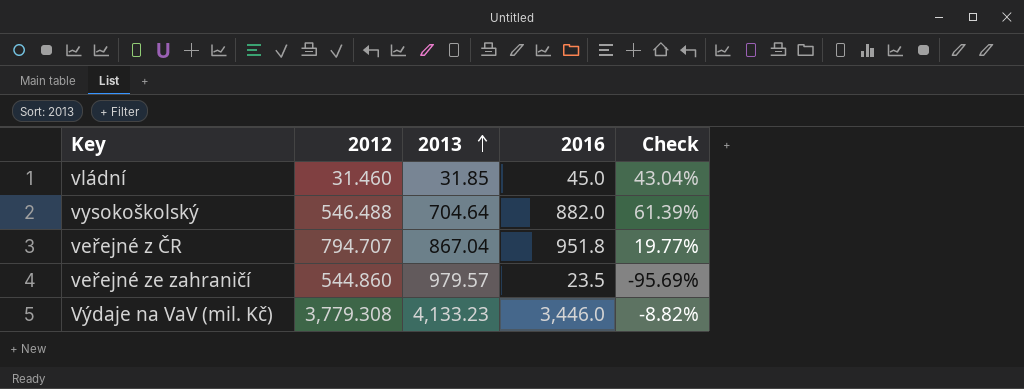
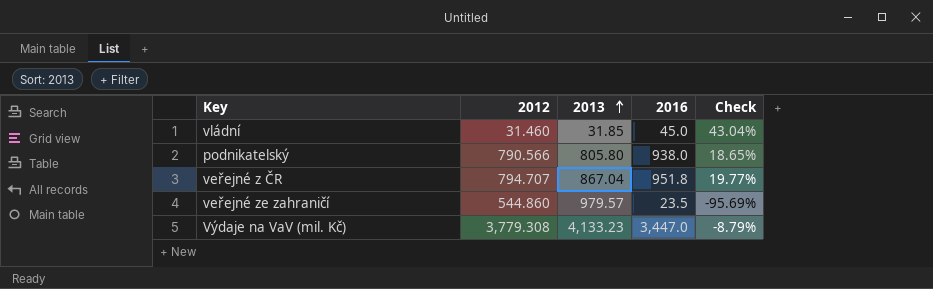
row vysokoškolský: 546.488 | 704.64 | 882.0 | 61.39% -> none
row podnikatelský: none -> 790.566 | 805.80 | 938.0 | 18.65%
Výdaje na VaV (mil. Kč) | 2016: 3,446.0 -> 3,447.0
Výdaje na VaV (mil. Kč) | Check: -8.82% -> -8.79%

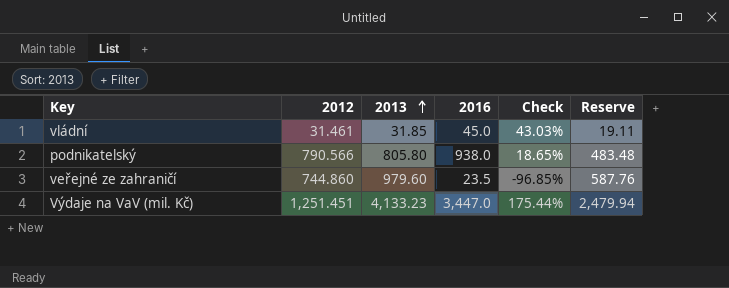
column Reserve | formula: none -> [2013] * 0.6
row veřejné z ČR: 794.707 | 867.04 | 951.8 | 19.77% -> none
vládní | 2012: 31.460 -> 31.461
vládní | Check: 43.04% -> 43.03%
veřejné ze zahraničí | 2012: 544.860 -> 744.860
veřejné ze zahraničí | 2013: 979.57 -> 979.60
veřejné ze zahraničí | Check: -95.69% -> -96.85%
Výdaje na VaV (mil. Kč) | 2012: 3,779.308 -> 1,251.451
Výdaje na VaV (mil. Kč) | Check: -8.79% -> 175.44%

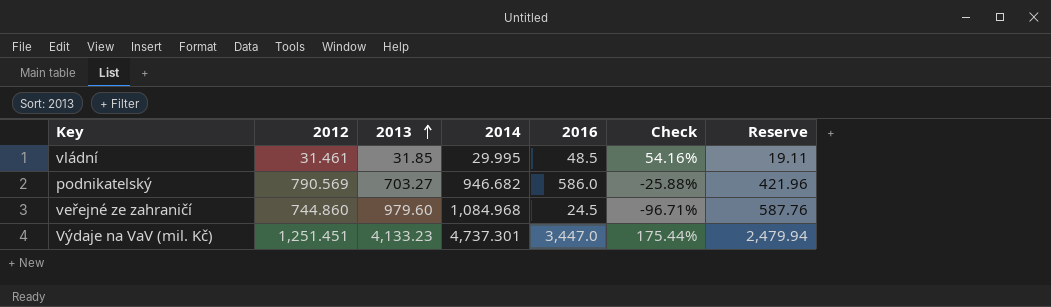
column 2014 | position: none -> 4
vládní | 2016: 45.0 -> 48.5
vládní | Check: 43.03% -> 54.16%
podnikatelský | 2012: 790.566 -> 790.569
podnikatelský | 2013: 805.80 -> 703.27
podnikatelský | 2016: 938.0 -> 586.0
podnikatelský | Check: 18.65% -> -25.88%
podnikatelský | Reserve: 483.48 -> 421.96
veřejné ze zahraničí | 2016: 23.5 -> 24.5
veřejné ze zahraničí | Check: -96.85% -> -96.71%

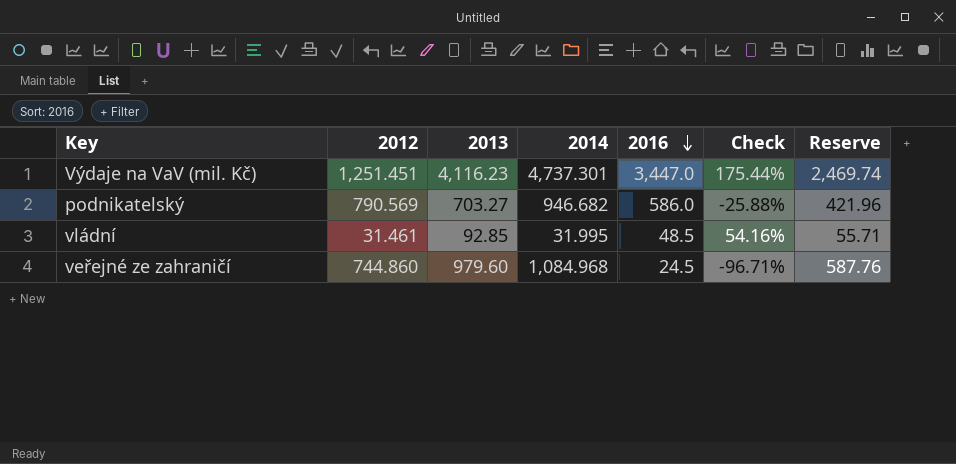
row order: 2013 ascending -> 2016 descending
Výdaje na VaV (mil. Kč) | 2013: 4,133.23 -> 4,116.23
Výdaje na VaV (mil. Kč) | Reserve: 2,479.94 -> 2,469.74
vládní | 2013: 31.85 -> 92.85
vládní | 2014: 29.995 -> 31.995
vládní | Reserve: 19.11 -> 55.71

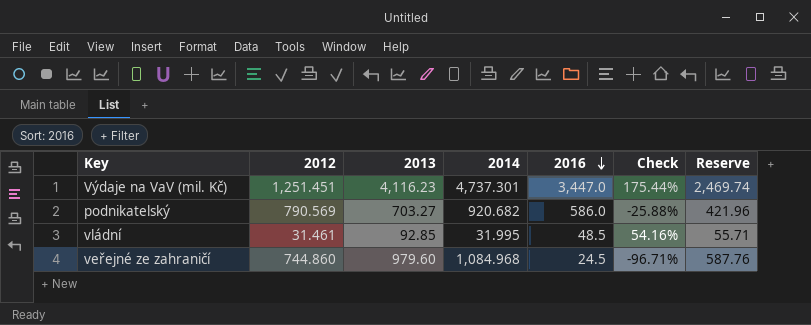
podnikatelský | 2014: 946.682 -> 920.682

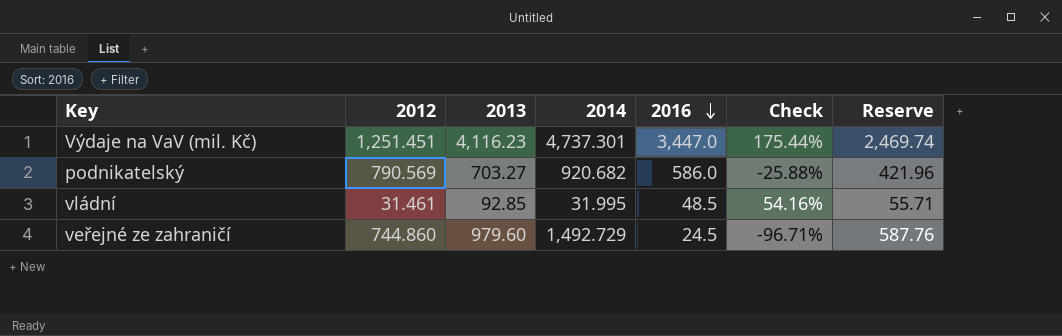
veřejné ze zahraničí | 2014: 1,084.968 -> 1,492.729

